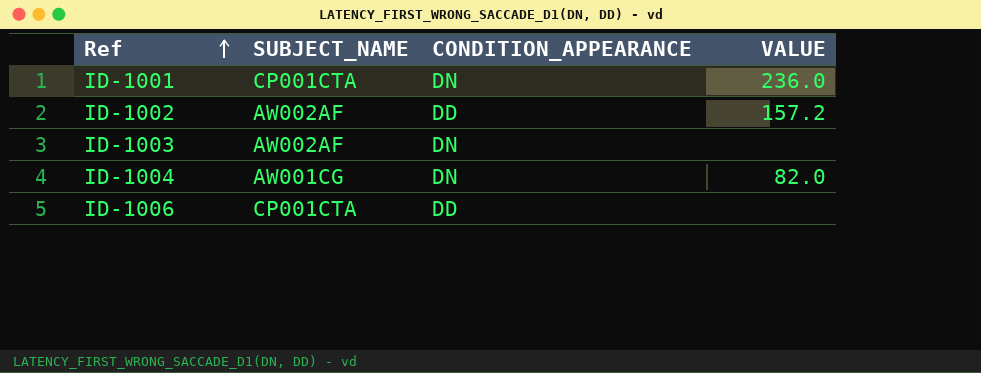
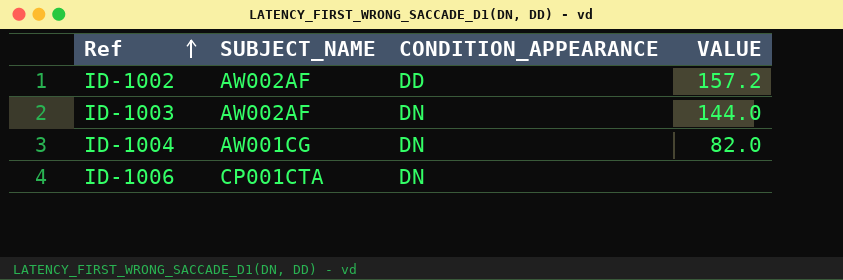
row ID-1001: CP001CTA | DN | 236.0 -> none
ID-1003 | VALUE: none -> 144.0
ID-1006 | CONDITION_APPEARANCE: DD -> DN

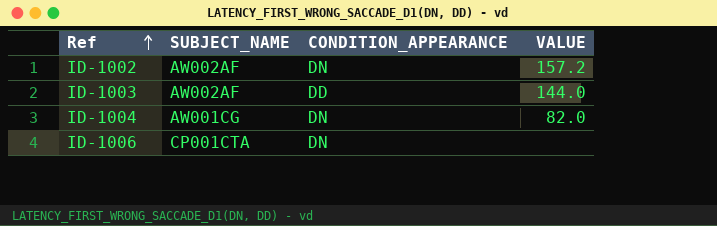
ID-1002 | CONDITION_APPEARANCE: DD -> DN
ID-1003 | CONDITION_APPEARANCE: DN -> DD

